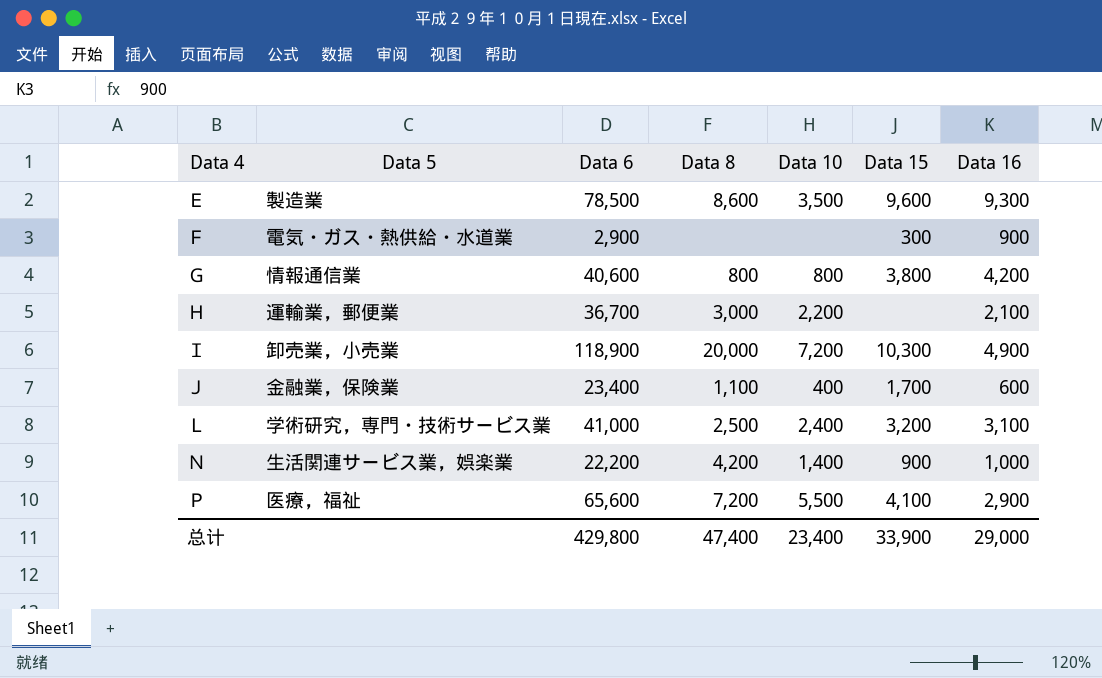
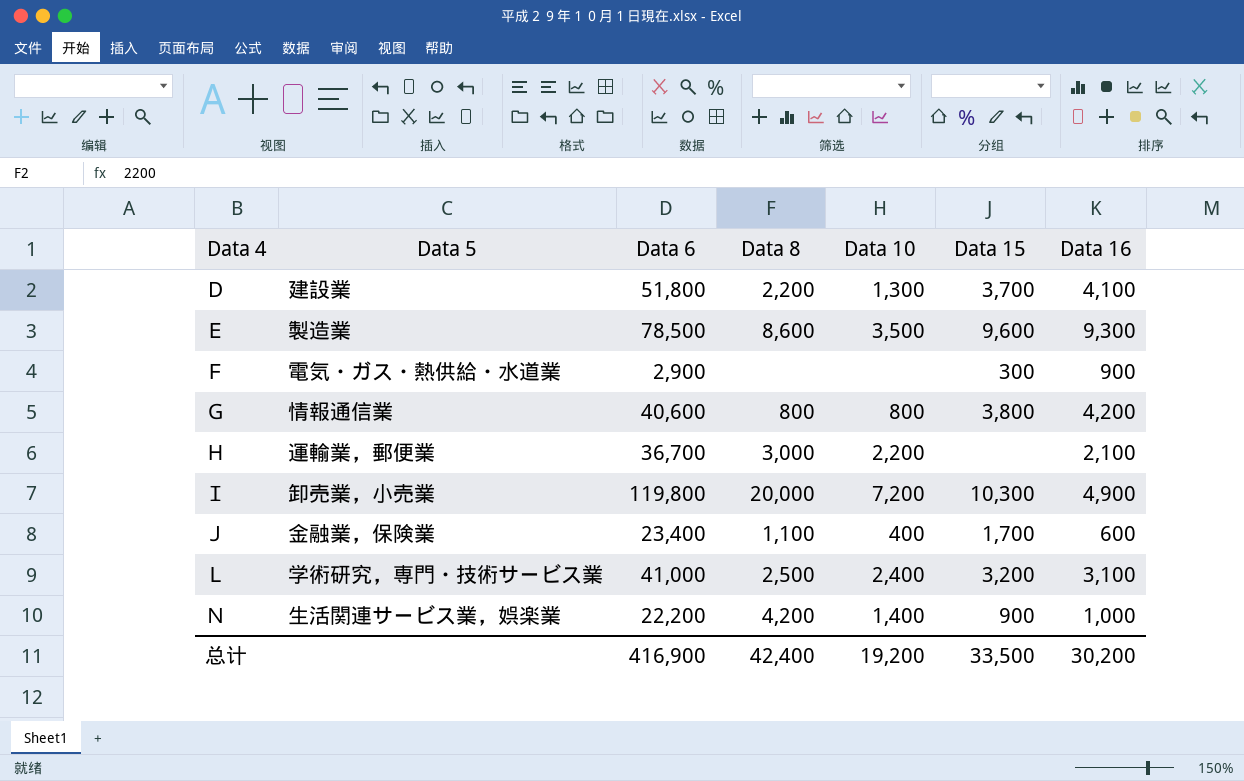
row Ｐ: 医療，福祉 | 65,600 | 7,200 | 5,500 | 4,100 | 2,900 -> none
row Ｄ: none -> 建設業 | 51,800 | 2,200 | 1,300 | 3,700 | 4,100
Ｉ | Data 6: 118,900 -> 119,800
总计 | Data 6: 429,800 -> 416,900
总计 | Data 8: 47,400 -> 42,400
总计 | Data 10: 23,400 -> 19,200
总计 | Data 15: 33,900 -> 33,500
总计 | Data 16: 29,000 -> 30,200

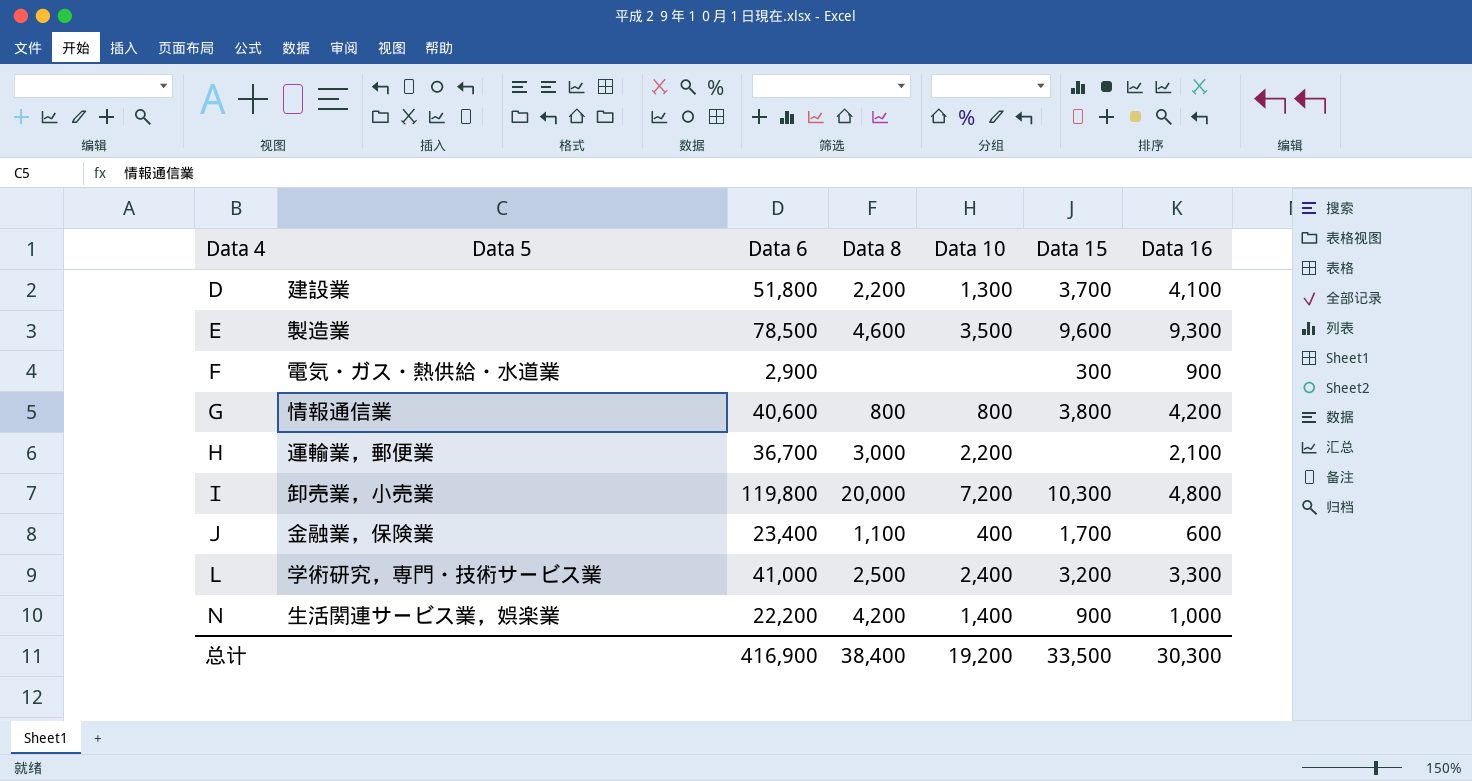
Ｅ | Data 8: 8,600 -> 4,600
Ｉ | Data 16: 4,900 -> 4,800
Ｌ | Data 16: 3,100 -> 3,300
总计 | Data 8: 42,400 -> 38,400
总计 | Data 16: 30,200 -> 30,300

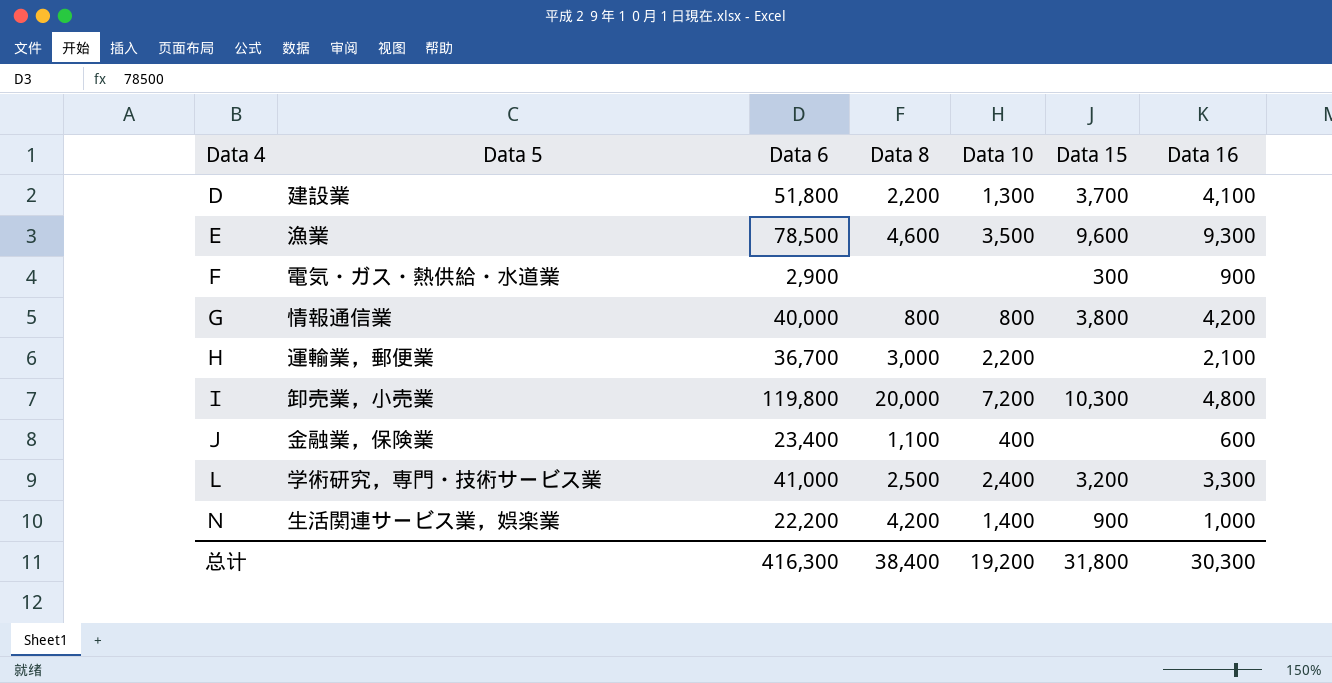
Ｅ | Data 5: 製造業 -> 漁業
Ｇ | Data 6: 40,600 -> 40,000
Ｊ | Data 15: 1,700 -> none
总计 | Data 6: 416,900 -> 416,300
总计 | Data 15: 33,500 -> 31,800

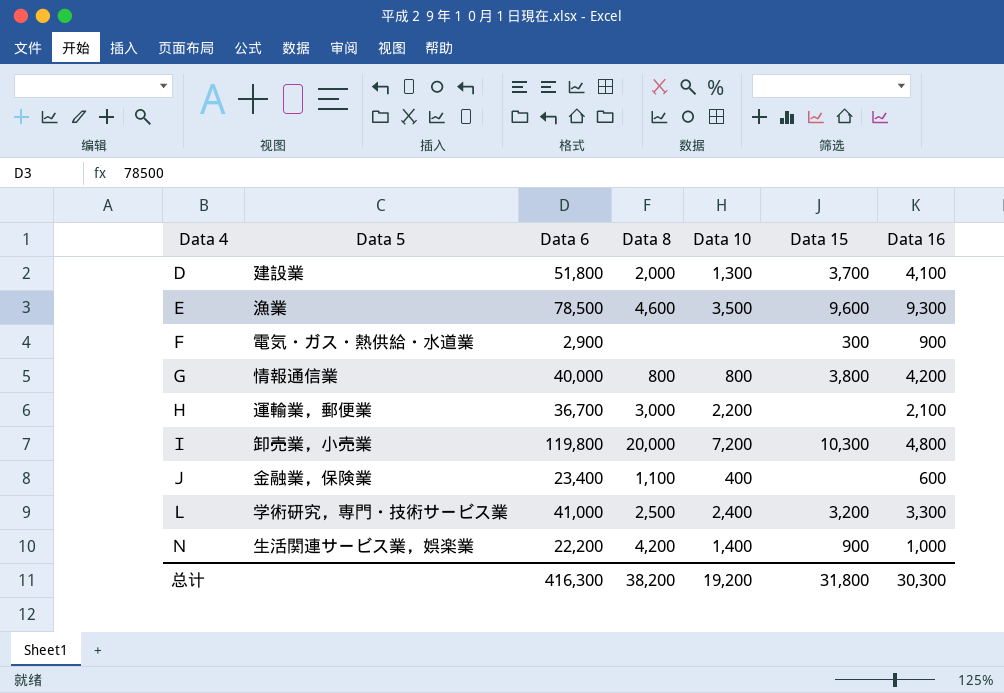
Ｄ | Data 8: 2,200 -> 2,000
总计 | Data 8: 38,400 -> 38,200

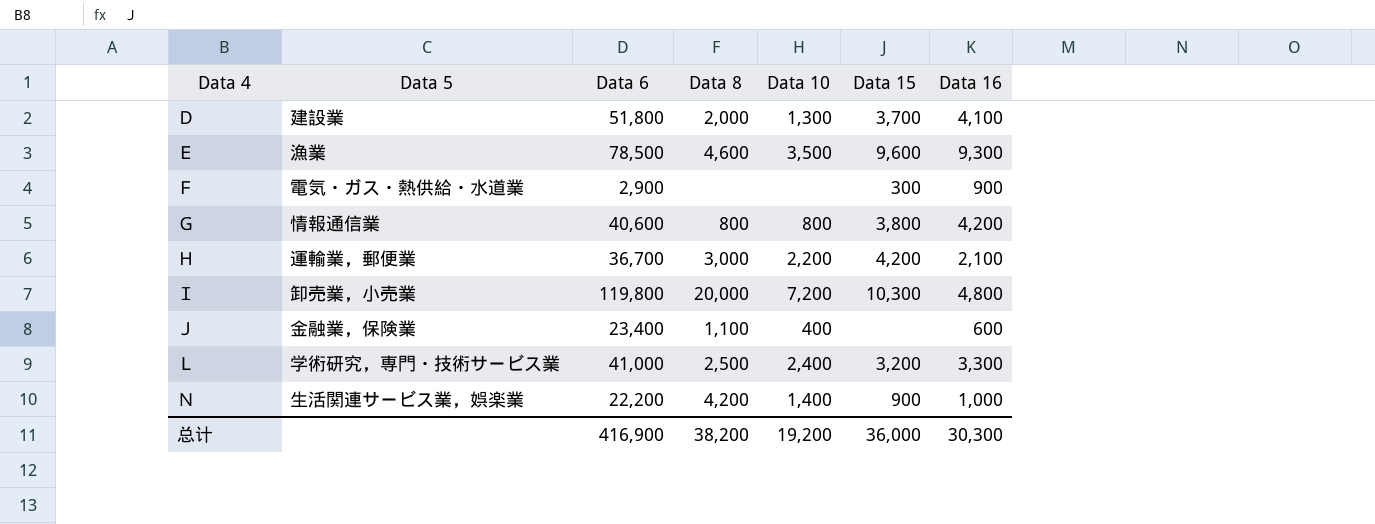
Ｇ | Data 6: 40,000 -> 40,600
Ｈ | Data 15: none -> 4,200
总计 | Data 6: 416,300 -> 416,900
总计 | Data 15: 31,800 -> 36,000

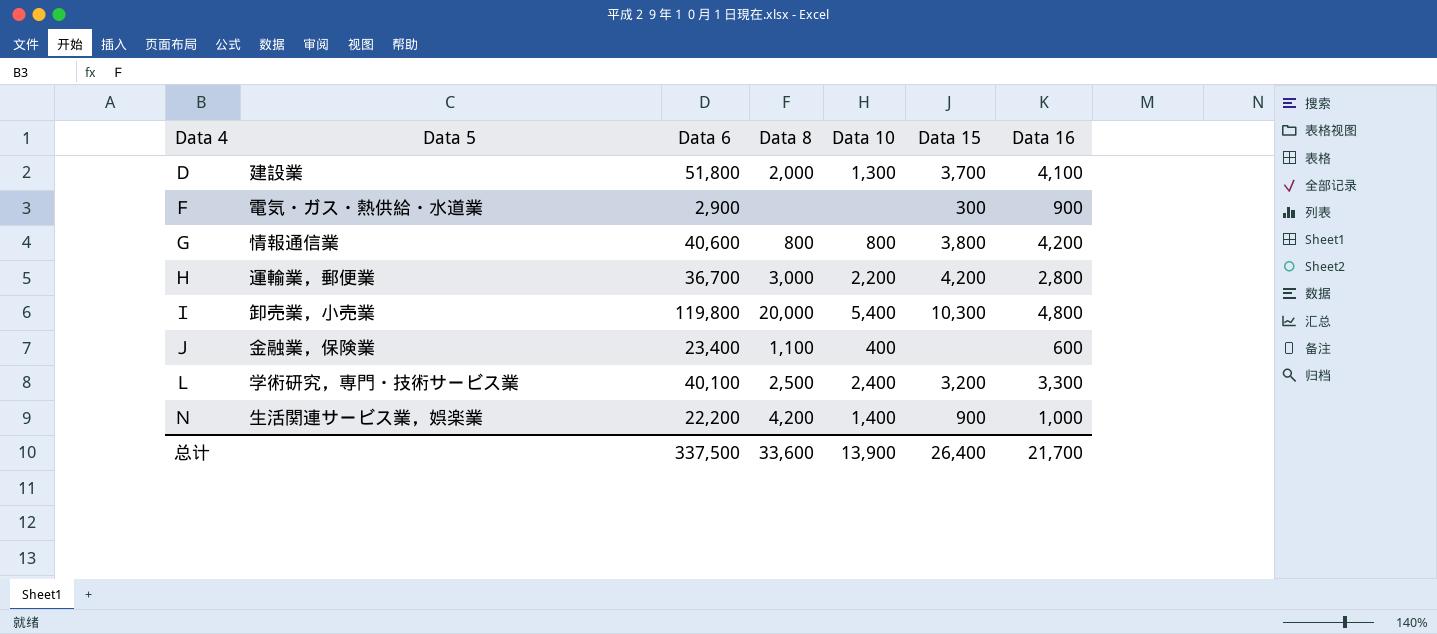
row Ｅ: 漁業 | 78,500 | 4,600 | 3,500 | 9,600 | 9,300 -> none
Ｈ | Data 16: 2,100 -> 2,800
Ｉ | Data 10: 7,200 -> 5,400
Ｌ | Data 6: 41,000 -> 40,100
总计 | Data 6: 416,900 -> 337,500
总计 | Data 8: 38,200 -> 33,600
总计 | Data 10: 19,200 -> 13,900
总计 | Data 15: 36,000 -> 26,400
总计 | Data 16: 30,300 -> 21,700

